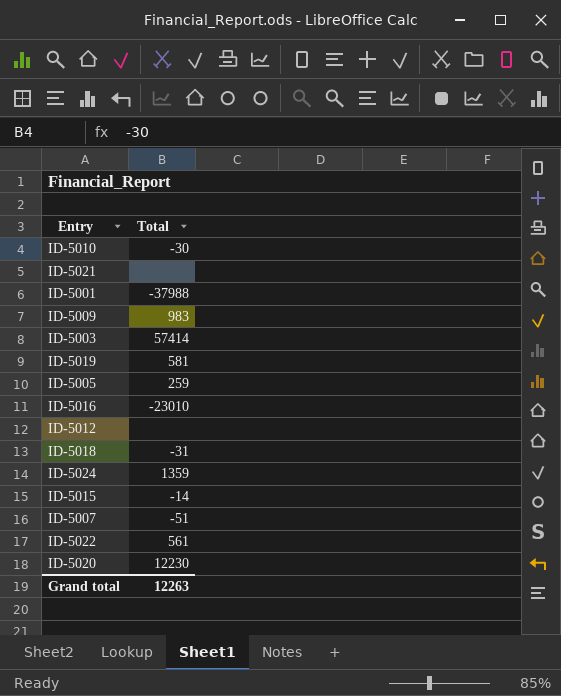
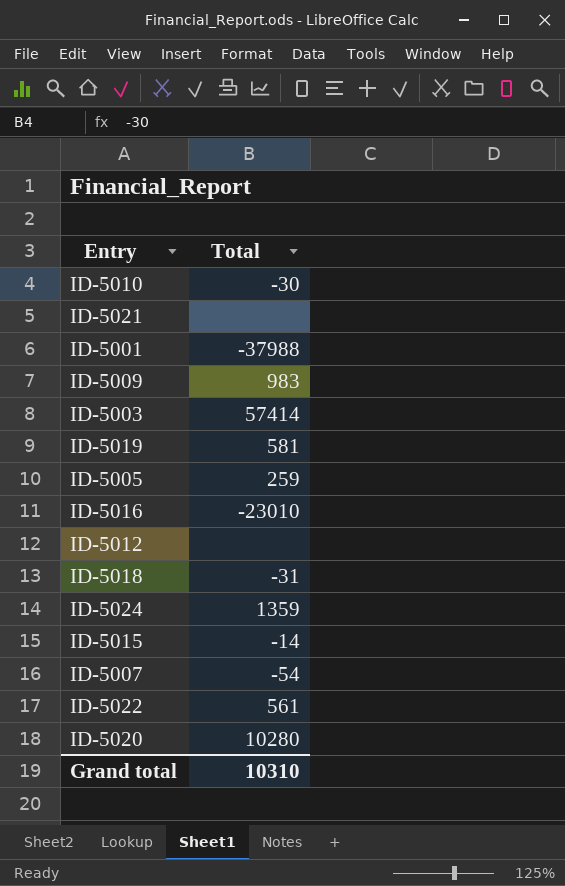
ID-5007 | Total: -51 -> -54
ID-5020 | Total: 12230 -> 10280
Grand total | Total: 12263 -> 10310

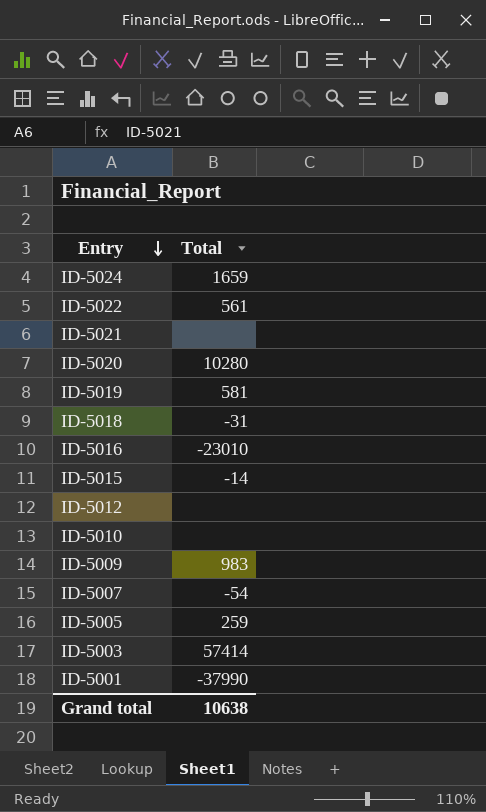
row order: none -> Entry descending
ID-5024 | Total: 1359 -> 1659
ID-5010 | Total: -30 -> none
ID-5001 | Total: -37988 -> -37990
Grand total | Total: 10310 -> 10638

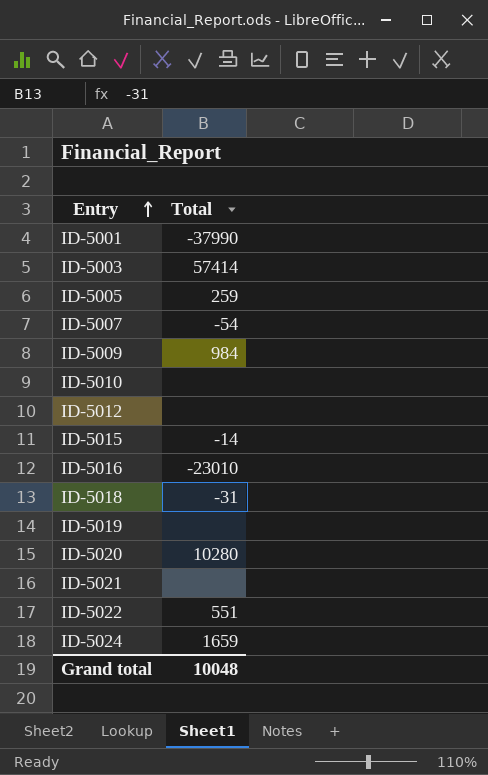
row order: Entry descending -> Entry ascending
ID-5009 | Total: 983 -> 984
ID-5019 | Total: 581 -> none
ID-5022 | Total: 561 -> 551
Grand total | Total: 10638 -> 10048

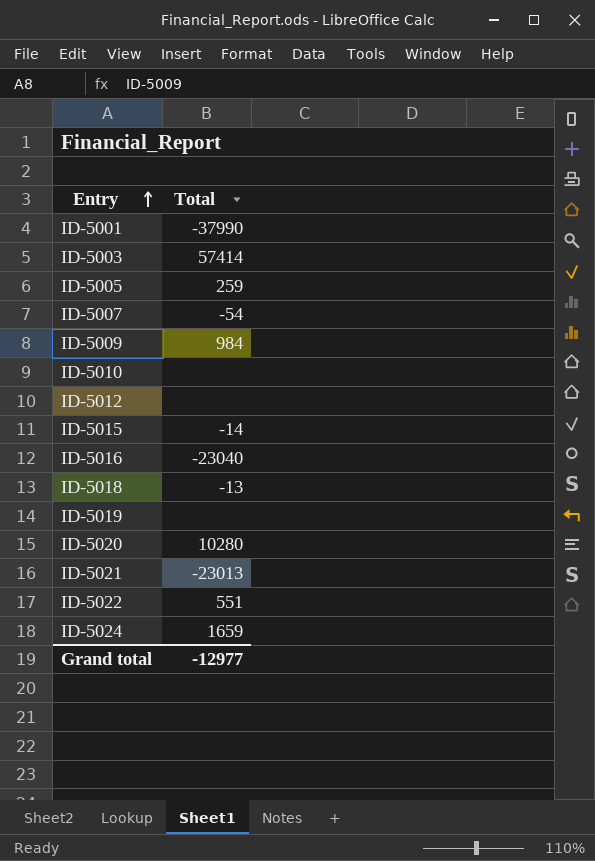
ID-5016 | Total: -23010 -> -23040
ID-5018 | Total: -31 -> -13
ID-5021 | Total: none -> -23013
Grand total | Total: 10048 -> -12977

